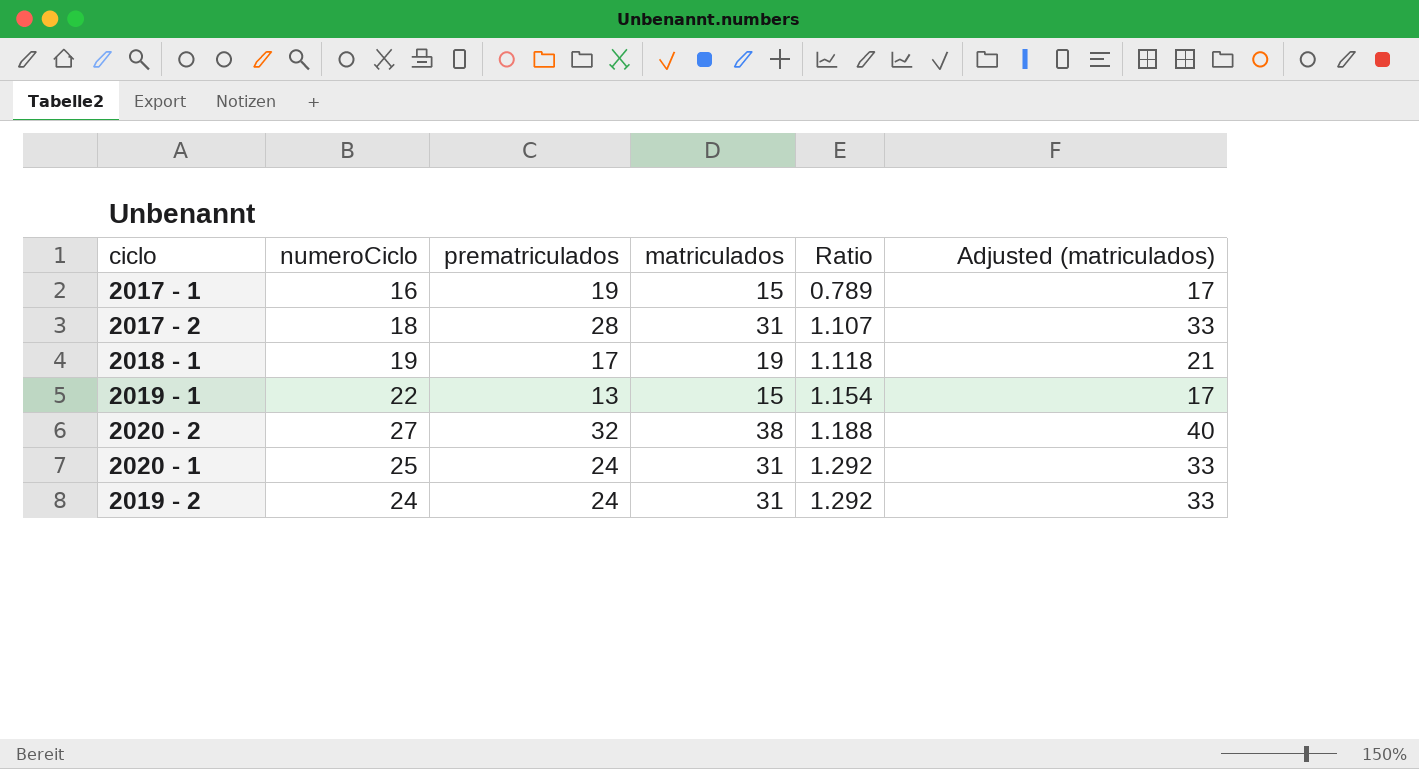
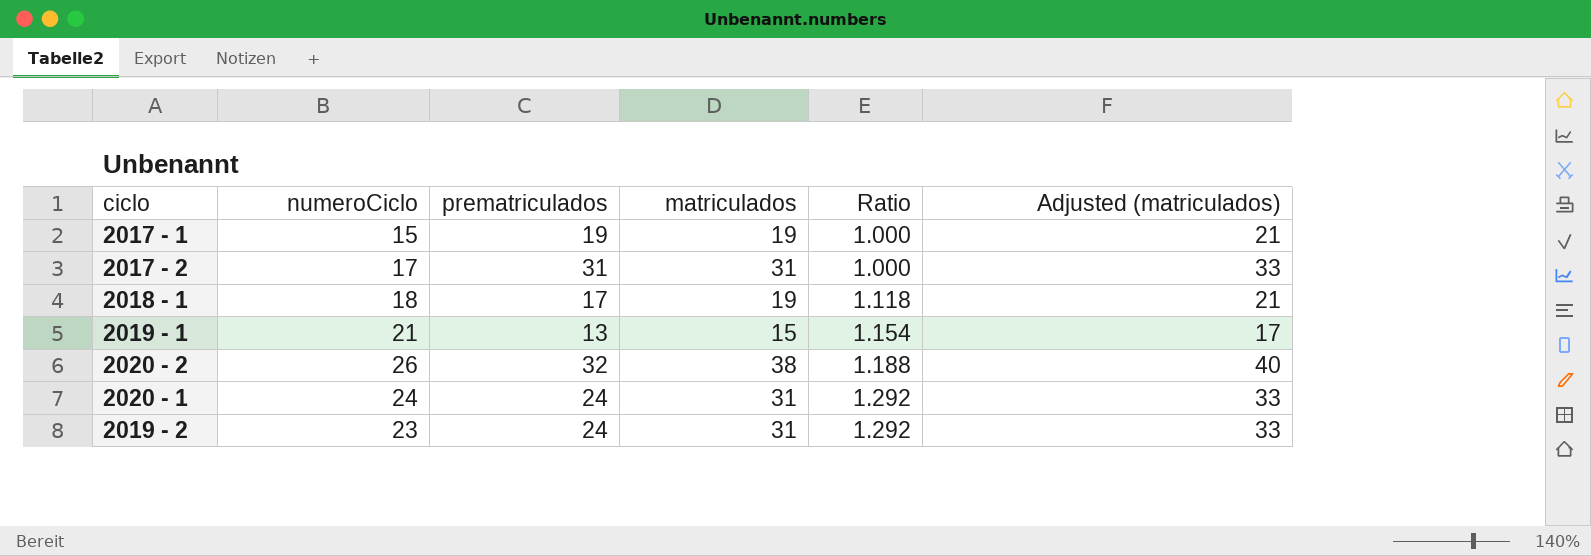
2017 - 1 | numeroCiclo: 16 -> 15
2017 - 1 | matriculados: 15 -> 19
2017 - 1 | Ratio: 0.789 -> 1.000
2017 - 1 | Adjusted (matriculados): 17 -> 21
2017 - 2 | numeroCiclo: 18 -> 17
2017 - 2 | prematriculados: 28 -> 31
2017 - 2 | Ratio: 1.107 -> 1.000
2018 - 1 | numeroCiclo: 19 -> 18
2019 - 1 | numeroCiclo: 22 -> 21
2020 - 2 | numeroCiclo: 27 -> 26
2020 - 1 | numeroCiclo: 25 -> 24
2019 - 2 | numeroCiclo: 24 -> 23

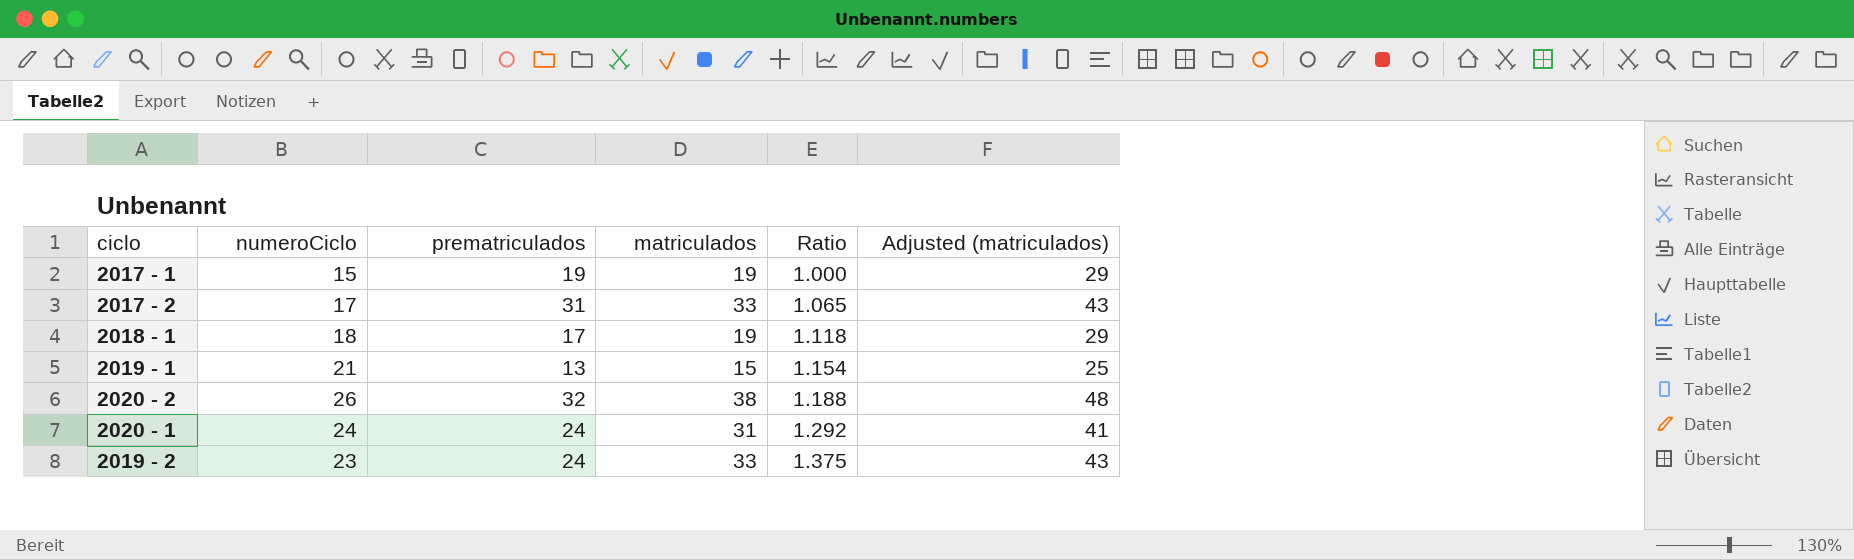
column Adjusted (matriculados) | formula: [matriculados] + 2 -> [matriculados] + 10
2017 - 2 | matriculados: 31 -> 33
2017 - 2 | Ratio: 1.000 -> 1.065
2019 - 2 | matriculados: 31 -> 33
2019 - 2 | Ratio: 1.292 -> 1.375

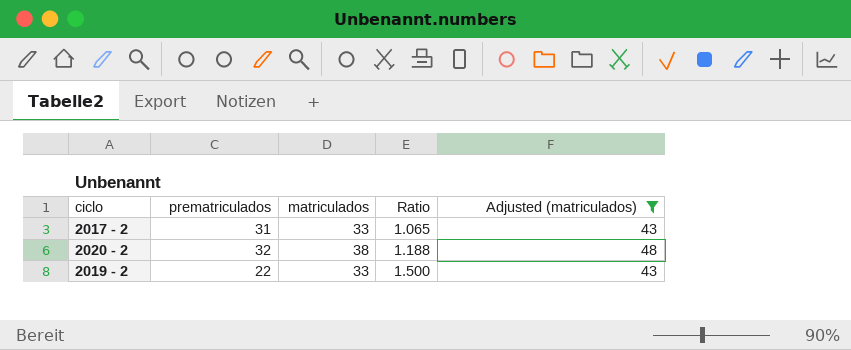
filter: none -> Adjusted (matriculados) >= 43
column numeroCiclo | position: 2 -> none
2019 - 2 | prematriculados: 24 -> 22
2019 - 2 | Ratio: 1.375 -> 1.500

